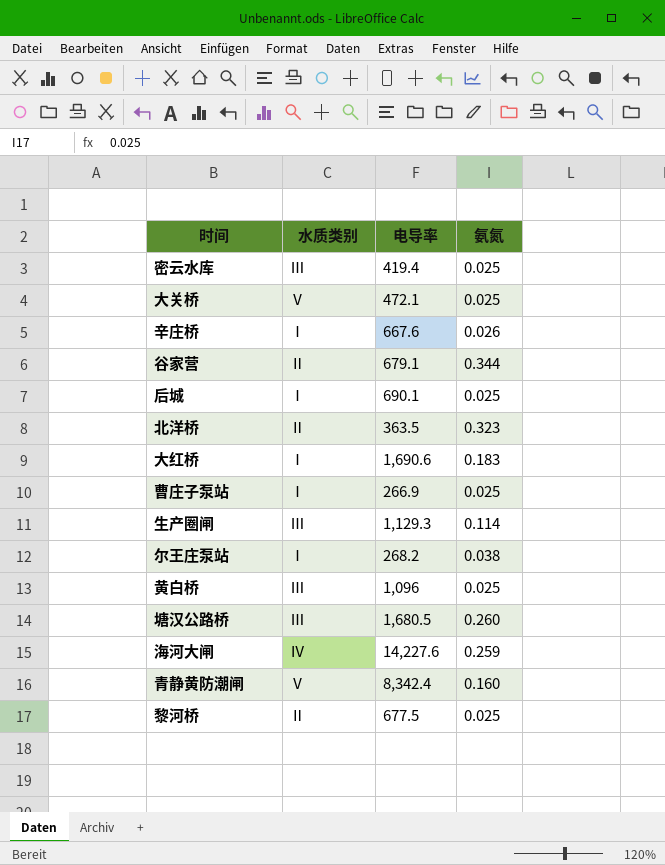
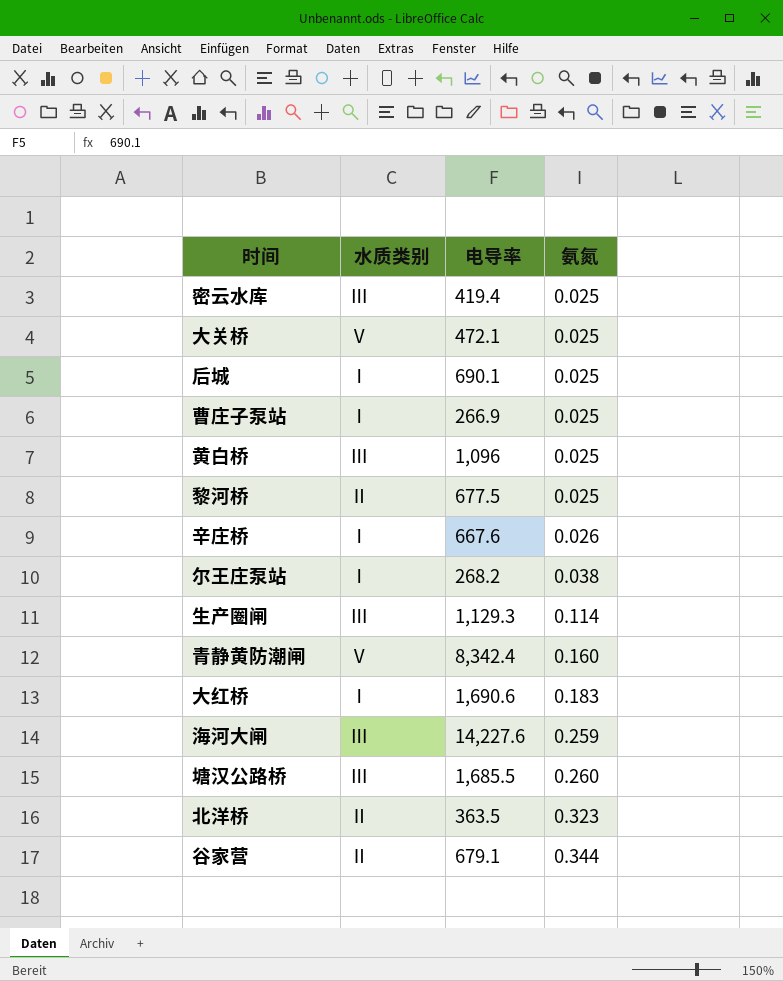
row order: none -> 氨氮 ascending
海河大闸 | 水质类别: Ⅳ -> Ⅲ
塘汉公路桥 | 电导率: 1,680.5 -> 1,685.5

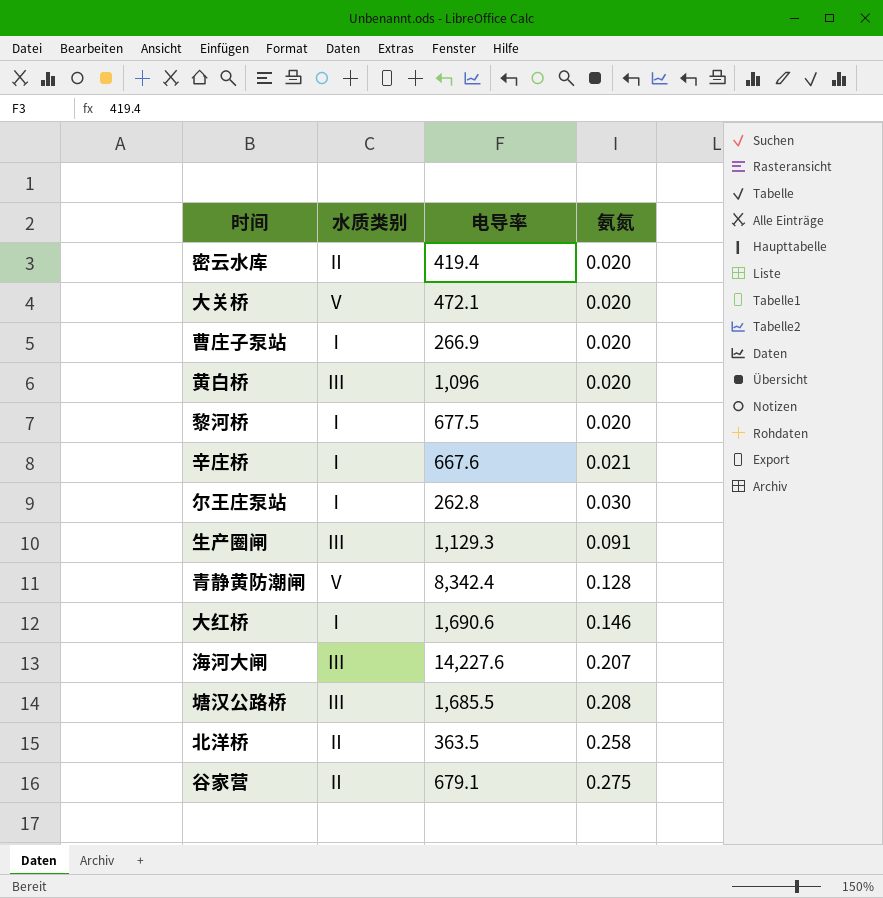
row 后城: Ⅰ | 690.1 | 0.025 -> none
密云水库 | 水质类别: Ⅲ -> Ⅱ
密云水库 | 氨氮: 0.025 -> 0.020
大关桥 | 氨氮: 0.025 -> 0.020
曹庄子泵站 | 氨氮: 0.025 -> 0.020
黄白桥 | 氨氮: 0.025 -> 0.020
黎河桥 | 水质类别: Ⅱ -> Ⅰ
黎河桥 | 氨氮: 0.025 -> 0.020
辛庄桥 | 氨氮: 0.026 -> 0.021
尔王庄泵站 | 电导率: 268.2 -> 262.8
尔王庄泵站 | 氨氮: 0.038 -> 0.030
生产圈闸 | 氨氮: 0.114 -> 0.091
青静黄防潮闸 | 氨氮: 0.160 -> 0.128
大红桥 | 氨氮: 0.183 -> 0.146
海河大闸 | 氨氮: 0.259 -> 0.207
塘汉公路桥 | 氨氮: 0.260 -> 0.208
北洋桥 | 氨氮: 0.323 -> 0.258
谷家营 | 氨氮: 0.344 -> 0.275

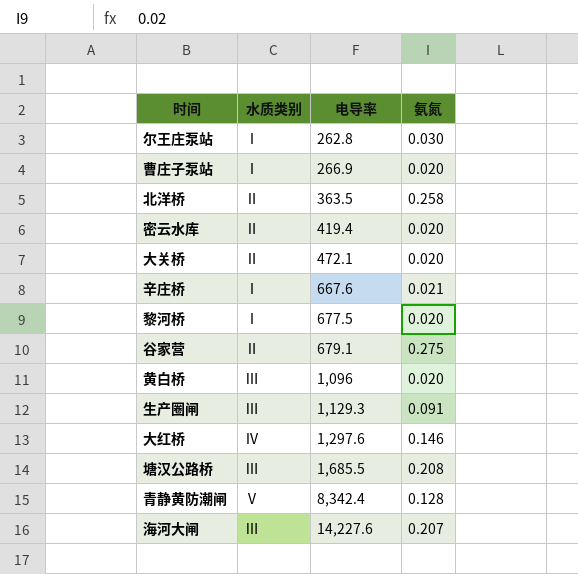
row order: 氨氮 ascending -> 电导率 ascending
大关桥 | 水质类别: Ⅴ -> Ⅱ
大红桥 | 水质类别: Ⅰ -> Ⅳ
大红桥 | 电导率: 1,690.6 -> 1,297.6

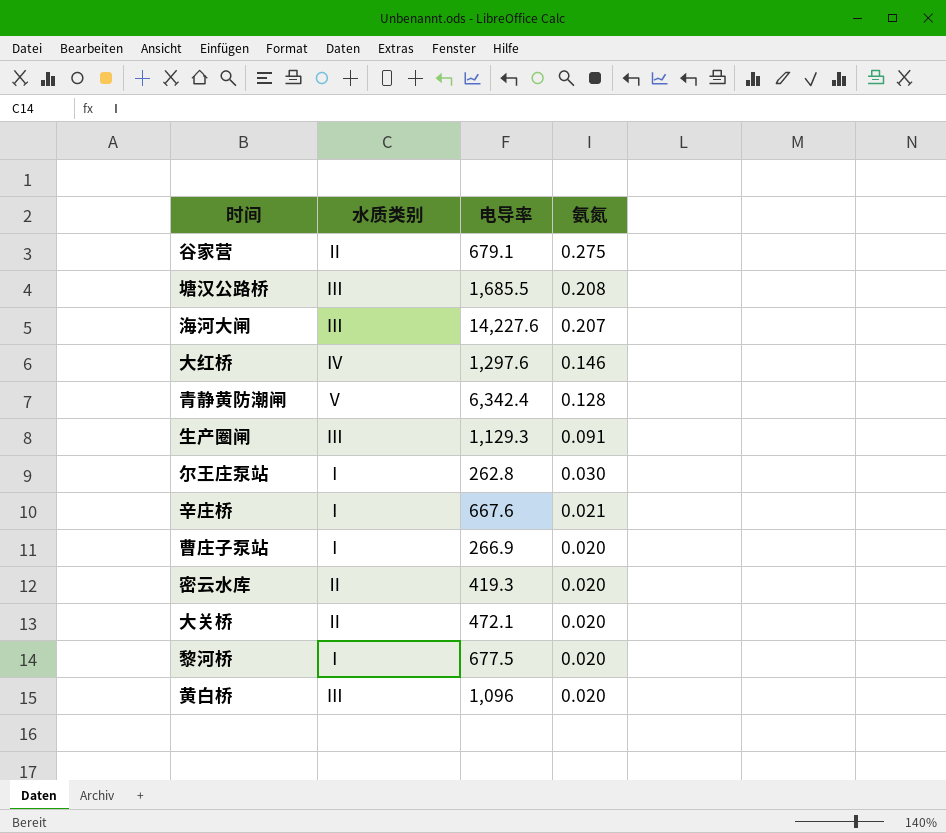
row order: 电导率 ascending -> 氨氮 descending
row 北洋桥: Ⅱ | 363.5 | 0.258 -> none
青静黄防潮闸 | 电导率: 8,342.4 -> 6,342.4
密云水库 | 电导率: 419.4 -> 419.3

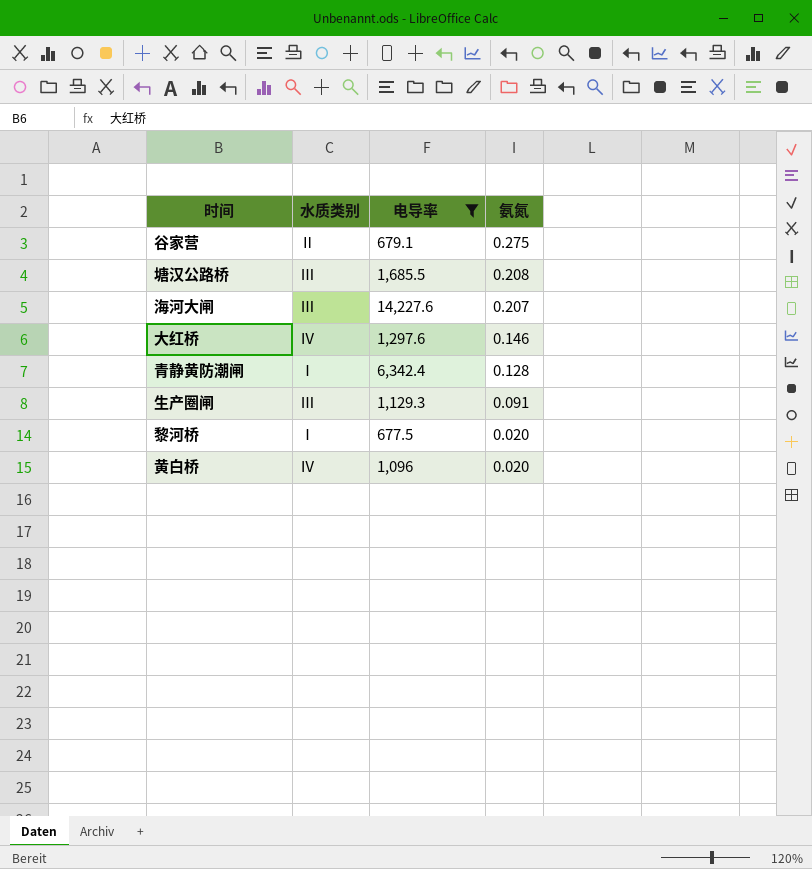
filter: none -> 电导率 >= 677.5
青静黄防潮闸 | 水质类别: Ⅴ -> Ⅰ
黄白桥 | 水质类别: Ⅲ -> Ⅳ

